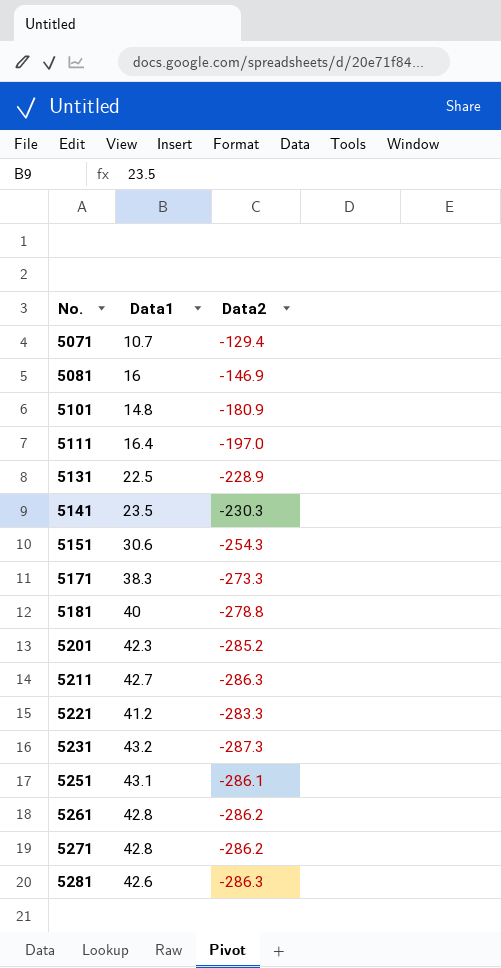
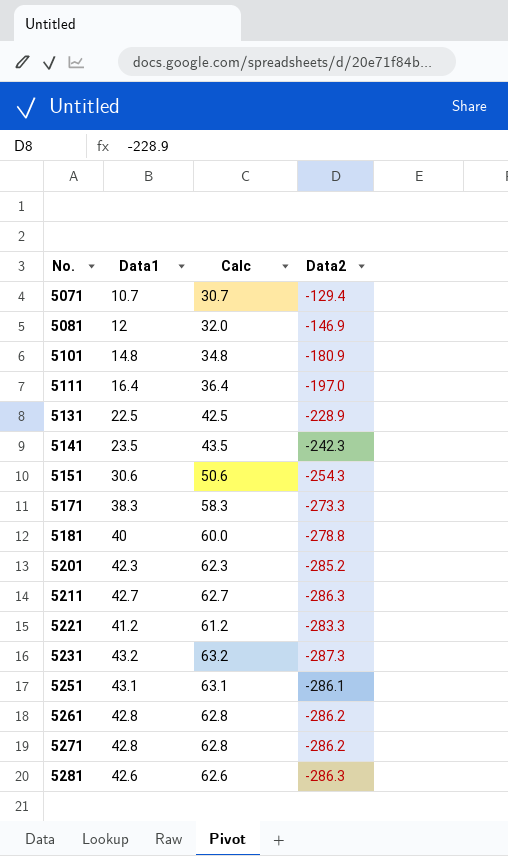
column Calc | formula: none -> [Data1] + 20
5081 | Data1: 16 -> 12
5141 | Data2: -230.3 -> -242.3

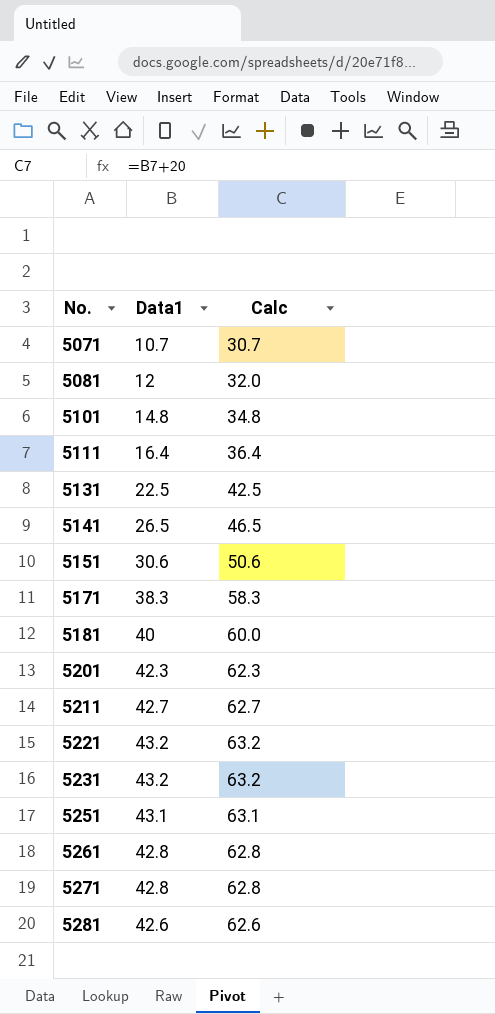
column Data2 | position: 4 -> none
5141 | Data1: 23.5 -> 26.5
5141 | Calc: 43.5 -> 46.5
5221 | Data1: 41.2 -> 43.2
5221 | Calc: 61.2 -> 63.2

